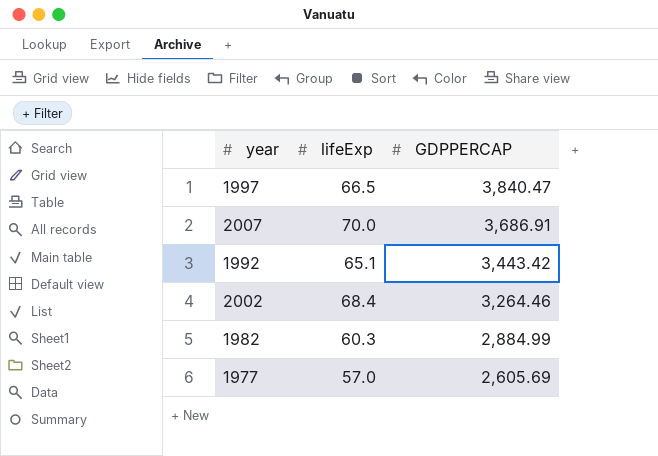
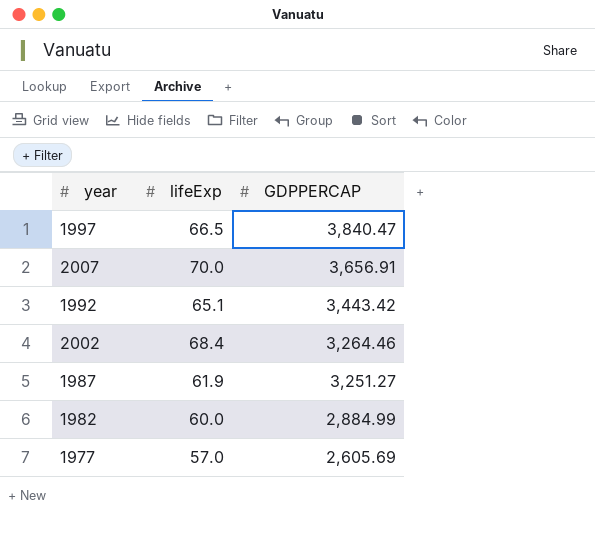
2007 | GDPPERCAP: 3,686.91 -> 3,656.91
row 1987: none -> 61.9 | 3,251.27
1982 | lifeExp: 60.3 -> 60.0

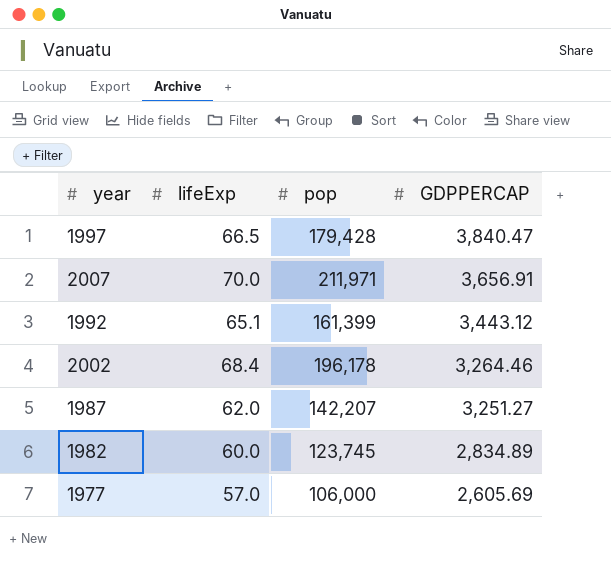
column pop | position: none -> 3
1992 | GDPPERCAP: 3,443.42 -> 3,443.12
1987 | lifeExp: 61.9 -> 62.0
1982 | GDPPERCAP: 2,884.99 -> 2,834.89

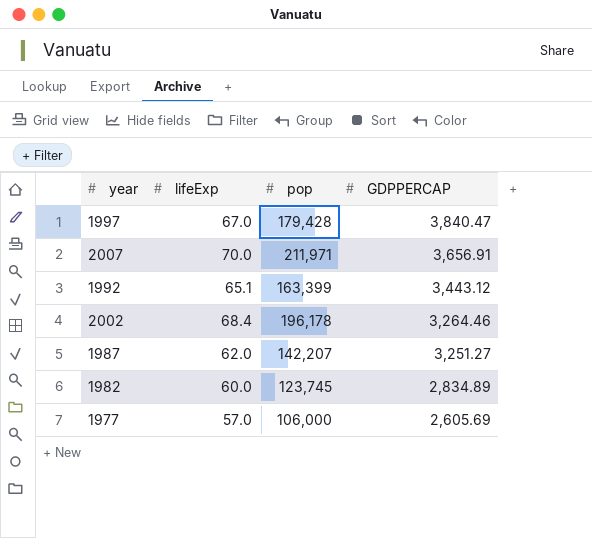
1997 | lifeExp: 66.5 -> 67.0
1992 | pop: 161,399 -> 163,399

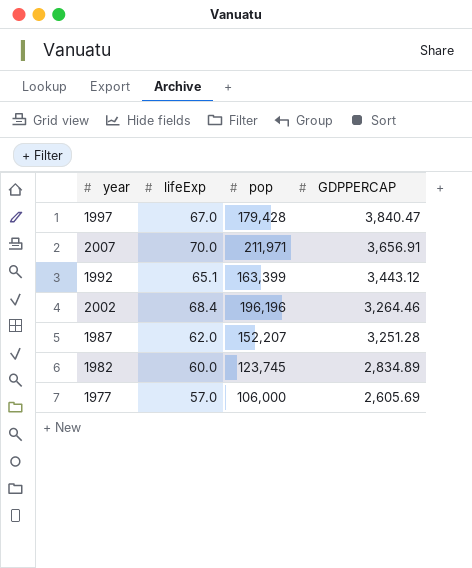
2002 | pop: 196,178 -> 196,196
1987 | pop: 142,207 -> 152,207
1987 | GDPPERCAP: 3,251.27 -> 3,251.28

